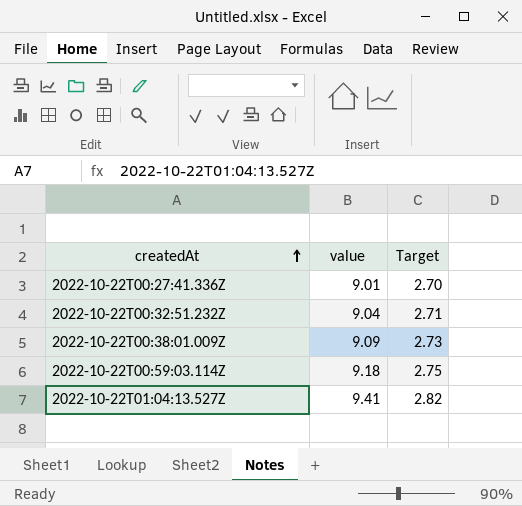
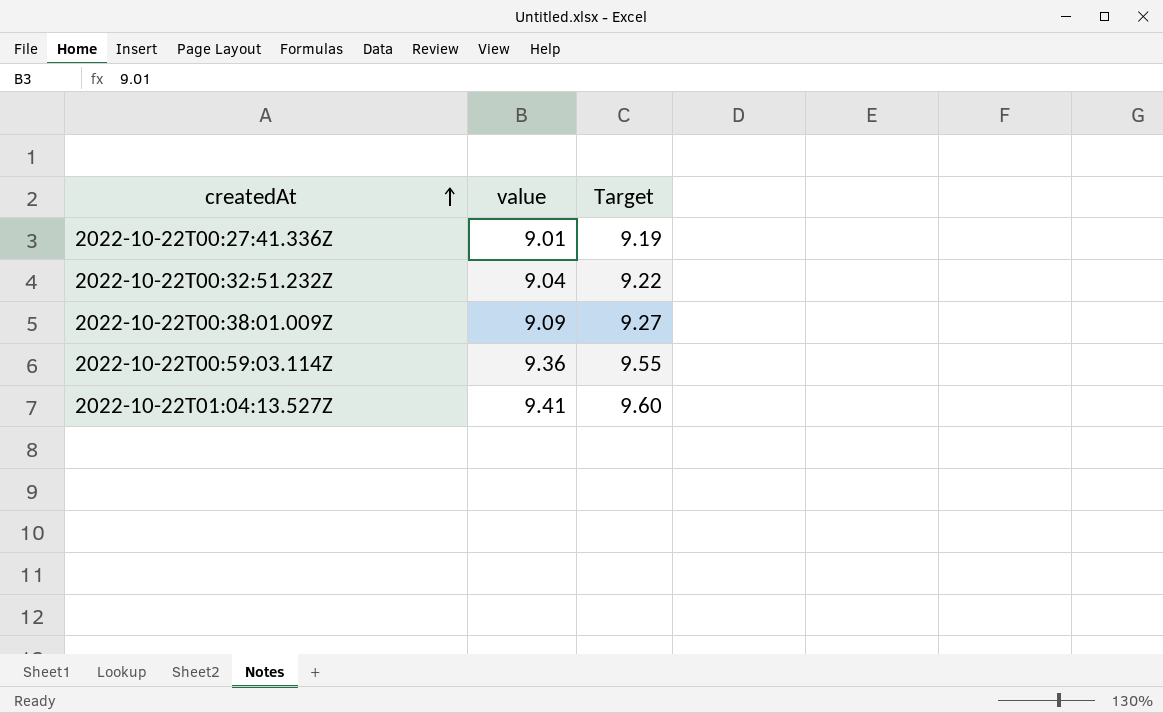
column Target | formula: [value] * 0.3 -> [value] * 1.02
2022-10-22T00:59:03.114Z | value: 9.18 -> 9.36

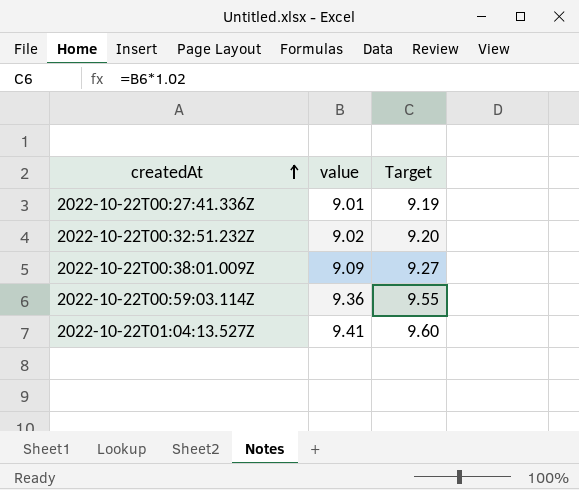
2022-10-22T00:32:51.232Z | value: 9.04 -> 9.02
2022-10-22T00:32:51.232Z | Target: 9.22 -> 9.20

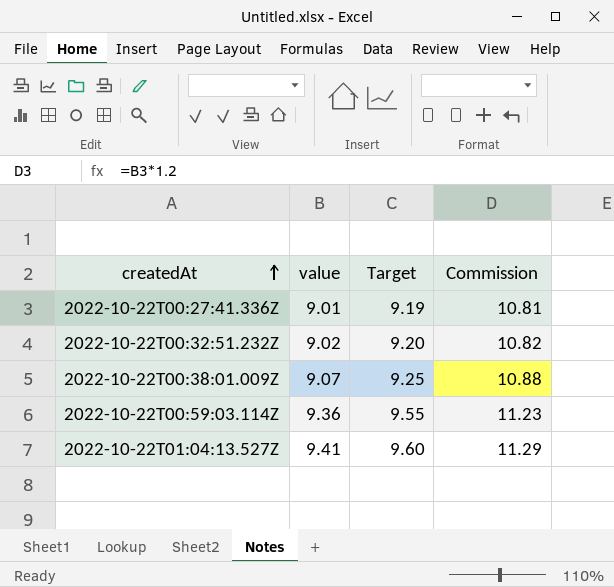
column Commission | formula: none -> [value] * 1.2
2022-10-22T00:38:01.009Z | value: 9.09 -> 9.07
2022-10-22T00:38:01.009Z | Target: 9.27 -> 9.25

